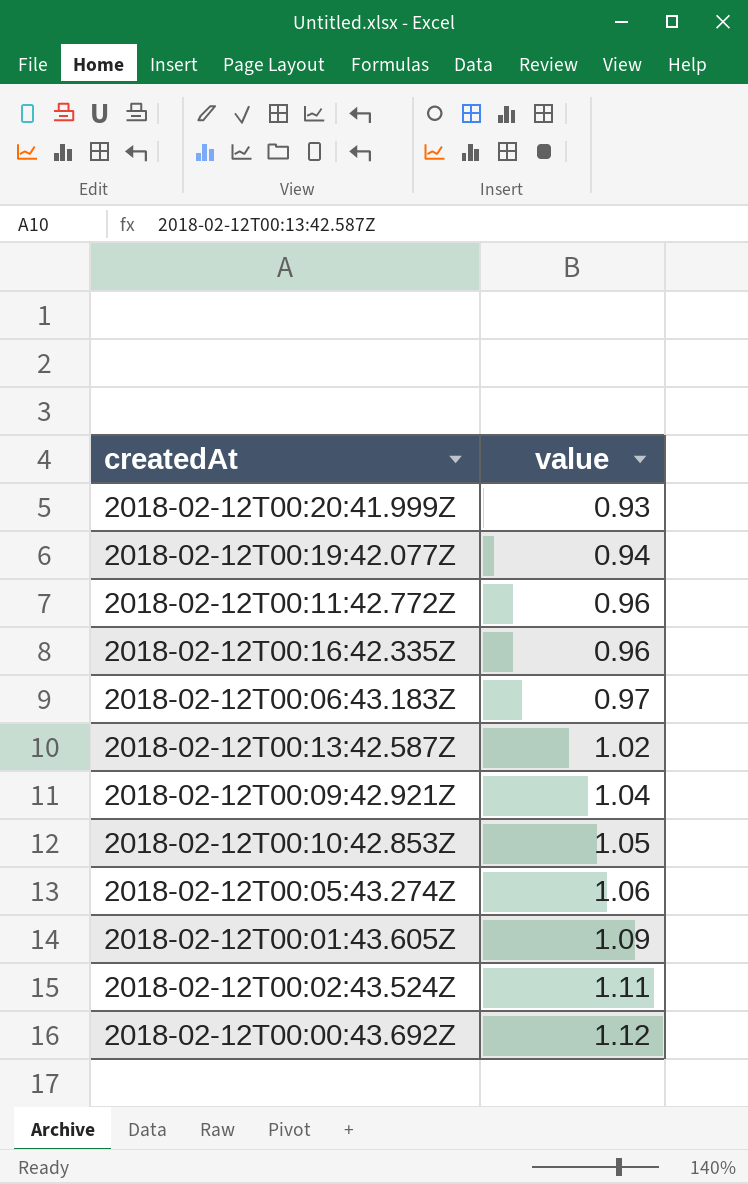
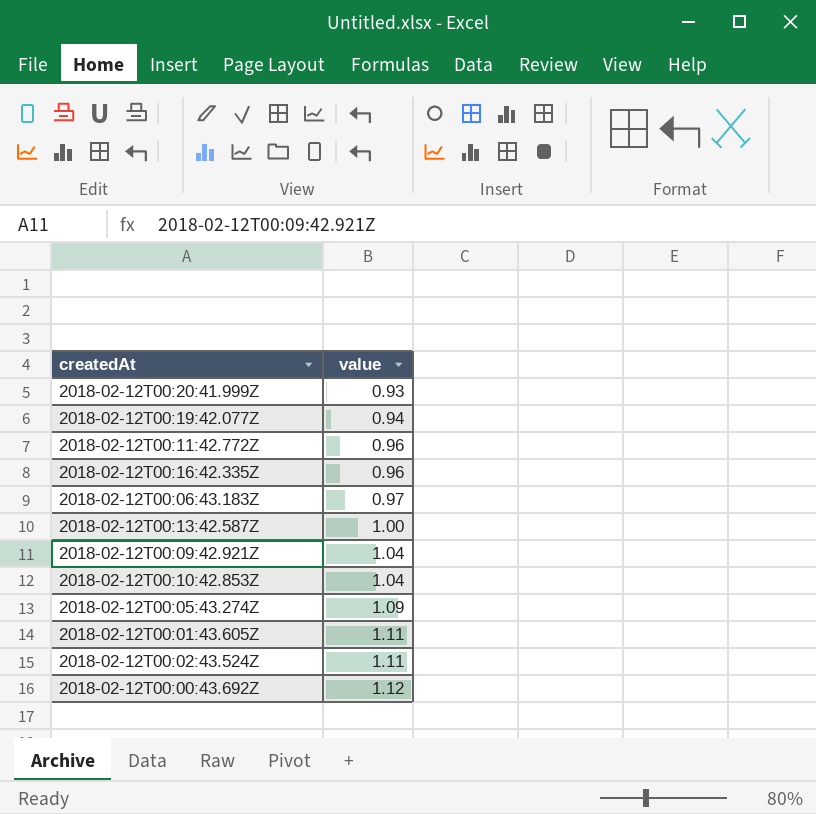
2018-02-12T00:13:42.587Z | value: 1.02 -> 1.00
2018-02-12T00:10:42.853Z | value: 1.05 -> 1.04
2018-02-12T00:05:43.274Z | value: 1.06 -> 1.09
2018-02-12T00:01:43.605Z | value: 1.09 -> 1.11

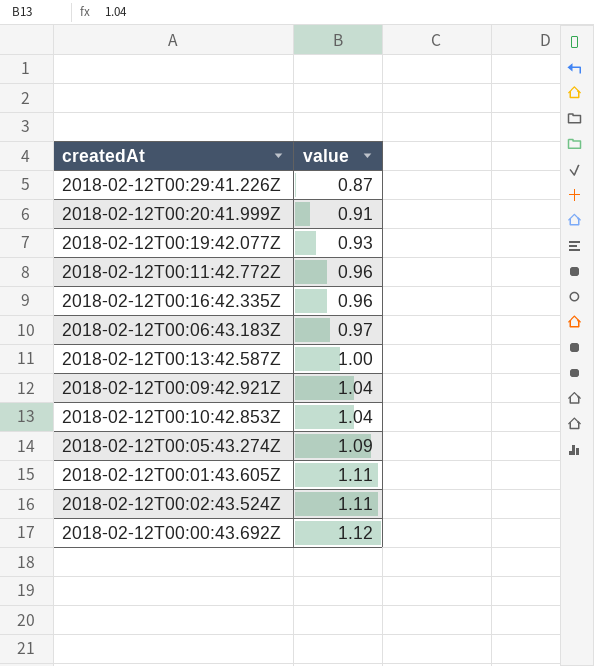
row 2018-02-12T00:29:41.226Z: none -> 0.87
2018-02-12T00:20:41.999Z | value: 0.93 -> 0.91
2018-02-12T00:19:42.077Z | value: 0.94 -> 0.93

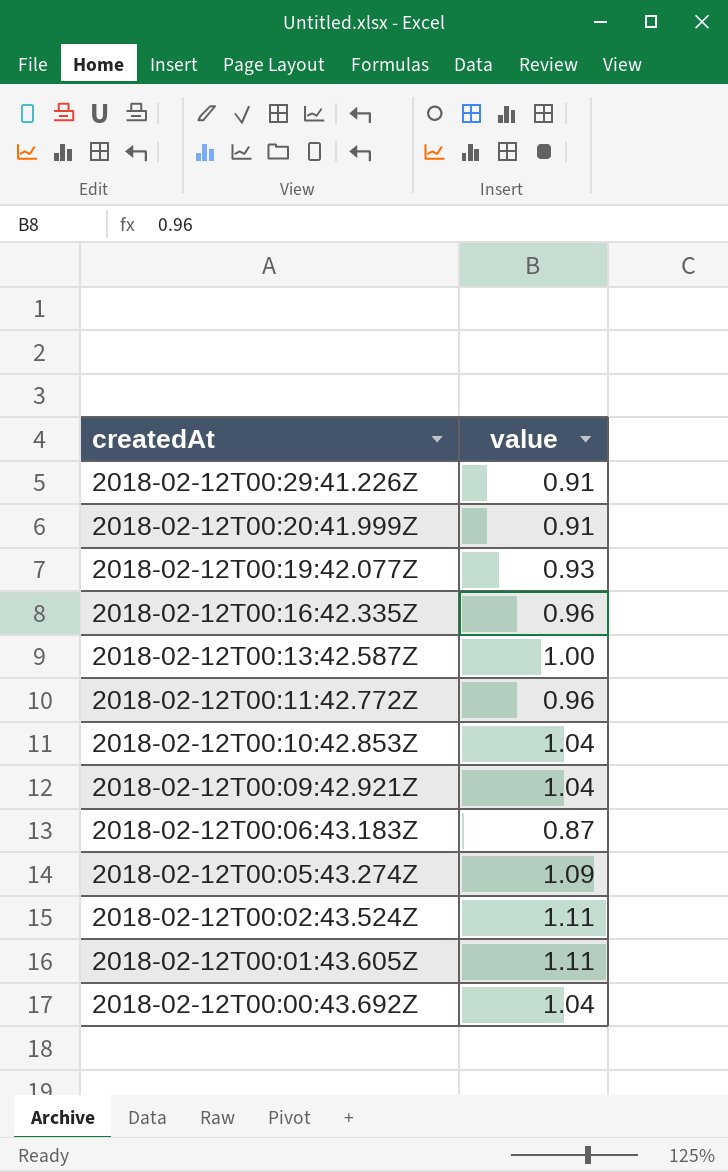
row order: value ascending -> createdAt descending
2018-02-12T00:29:41.226Z | value: 0.87 -> 0.91
2018-02-12T00:06:43.183Z | value: 0.97 -> 0.87
2018-02-12T00:00:43.692Z | value: 1.12 -> 1.04

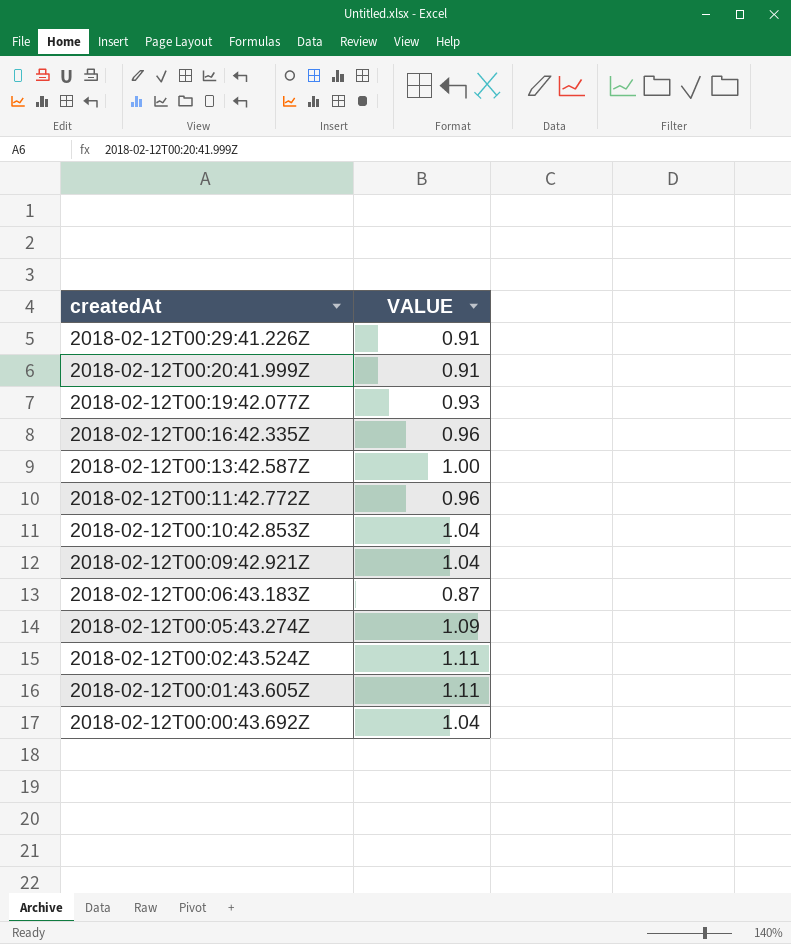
column name: value -> VALUE

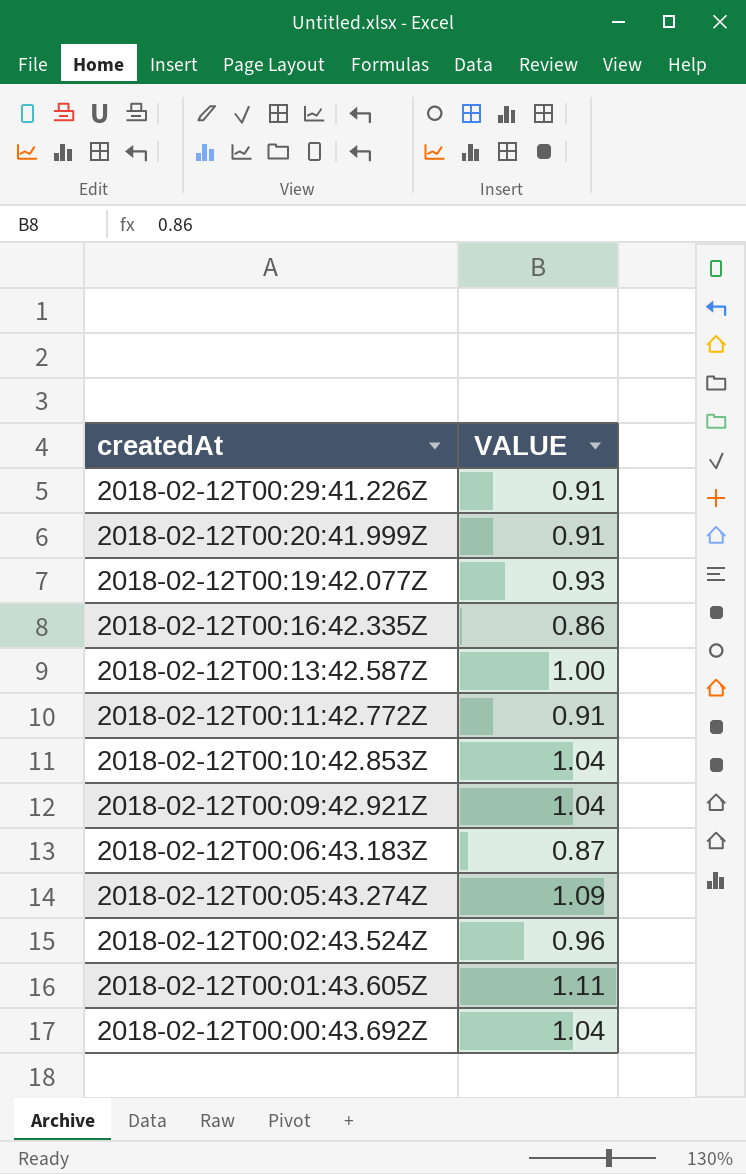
2018-02-12T00:16:42.335Z | VALUE: 0.96 -> 0.86
2018-02-12T00:11:42.772Z | VALUE: 0.96 -> 0.91
2018-02-12T00:02:43.524Z | VALUE: 1.11 -> 0.96

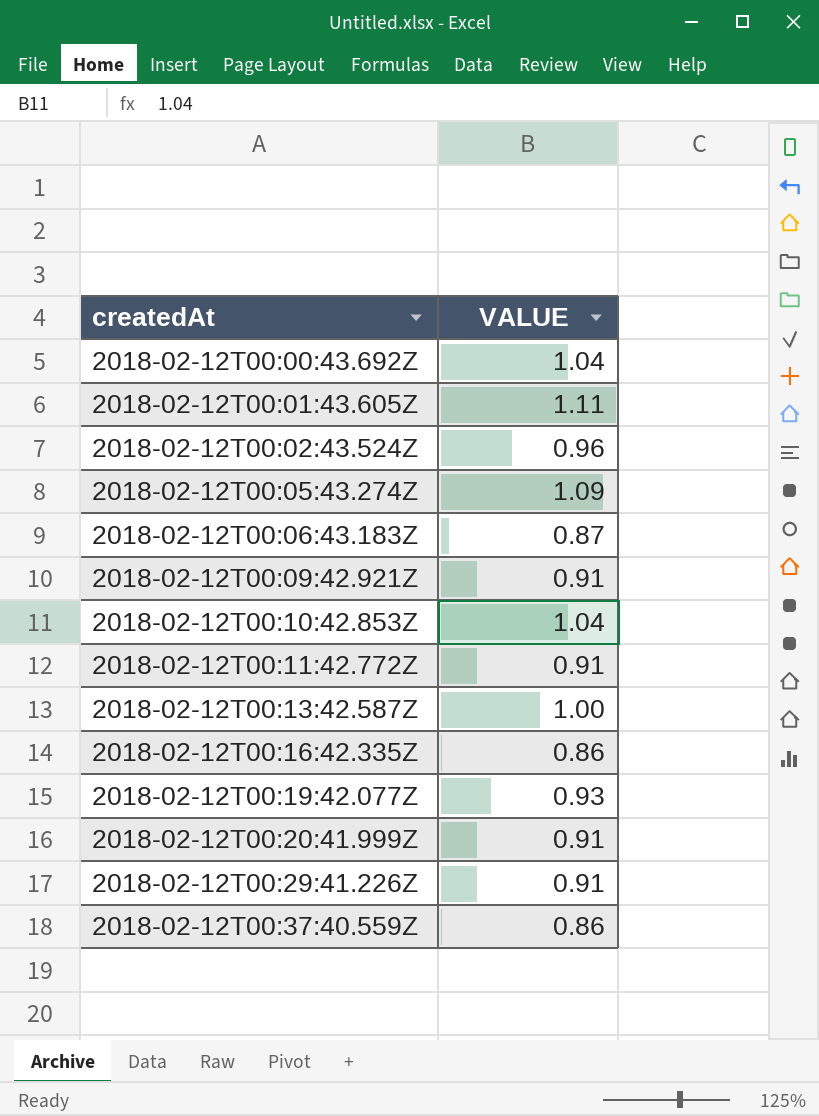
row order: createdAt descending -> createdAt ascending
2018-02-12T00:09:42.921Z | VALUE: 1.04 -> 0.91
row 2018-02-12T00:37:40.559Z: none -> 0.86

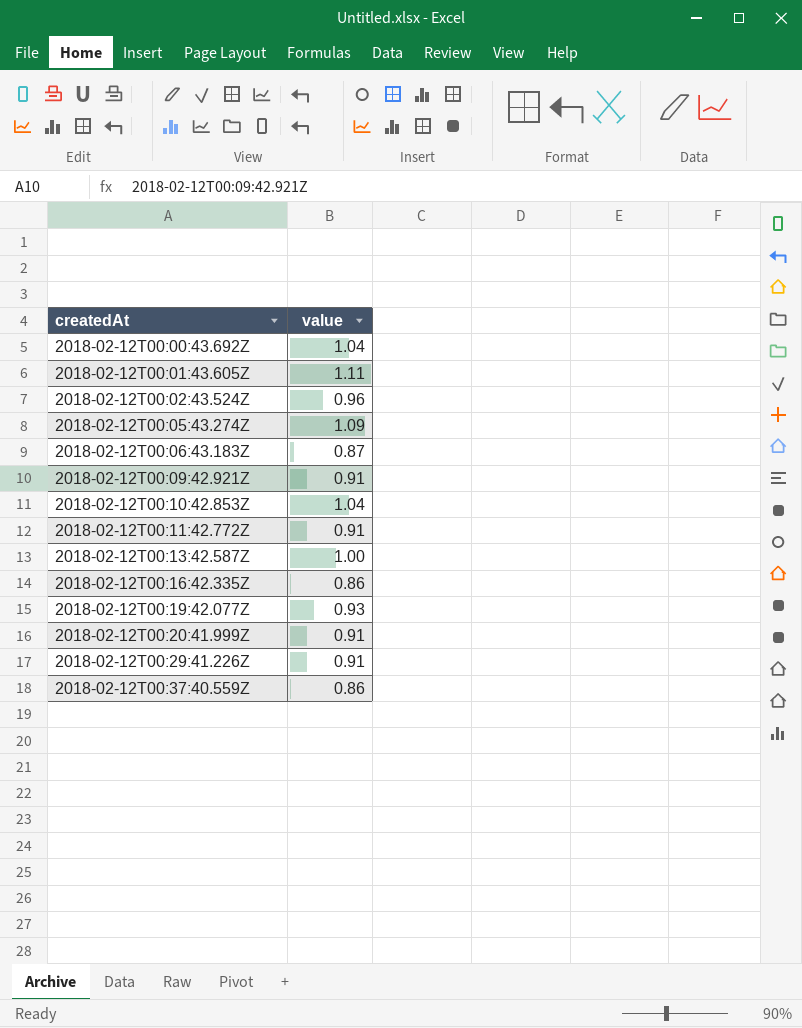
column name: VALUE -> value

